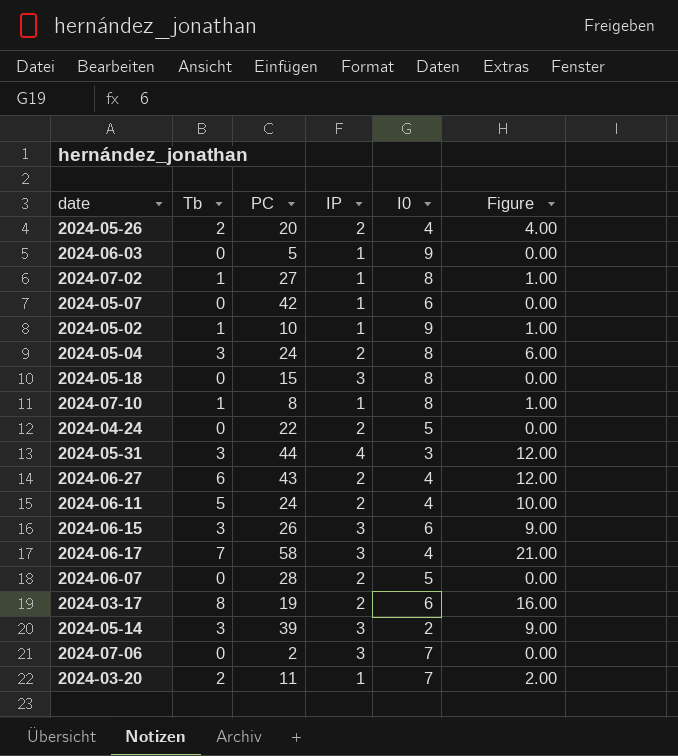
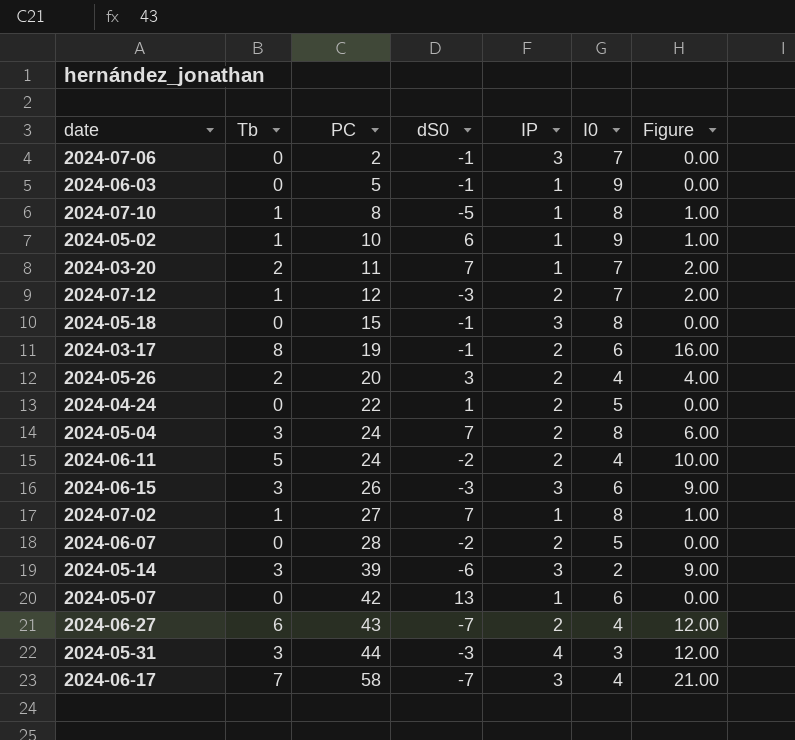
row order: none -> PC ascending
column dS0 | position: none -> 4
row 2024-07-12: none -> 1 | 12 | -3 | 2 | 7 | 2.00

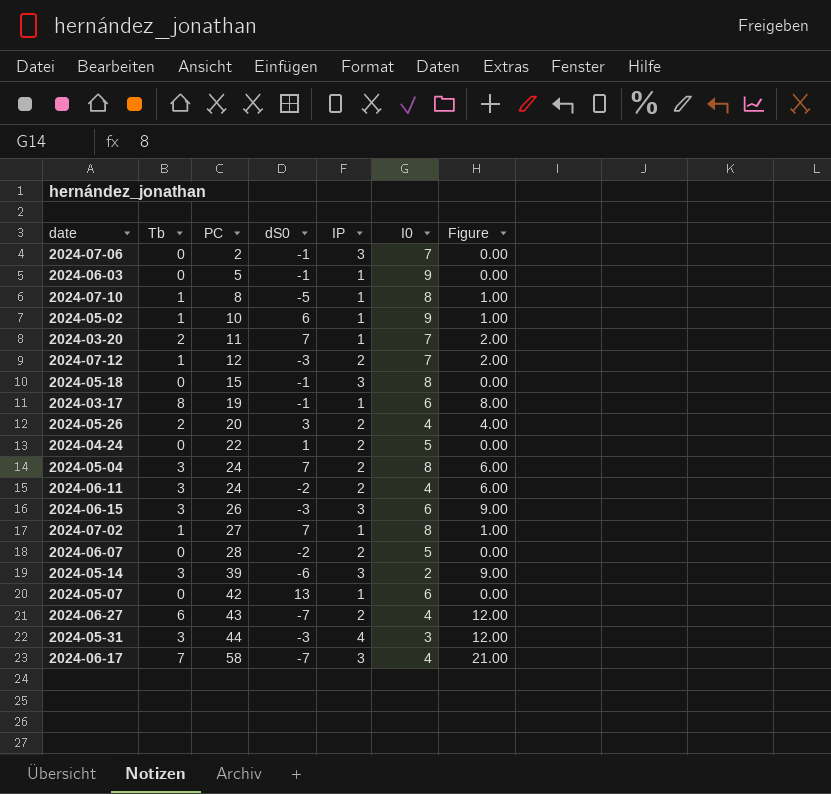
2024-03-17 | IP: 2 -> 1
2024-03-17 | Figure: 16.00 -> 8.00
2024-06-11 | Tb: 5 -> 3
2024-06-11 | Figure: 10.00 -> 6.00

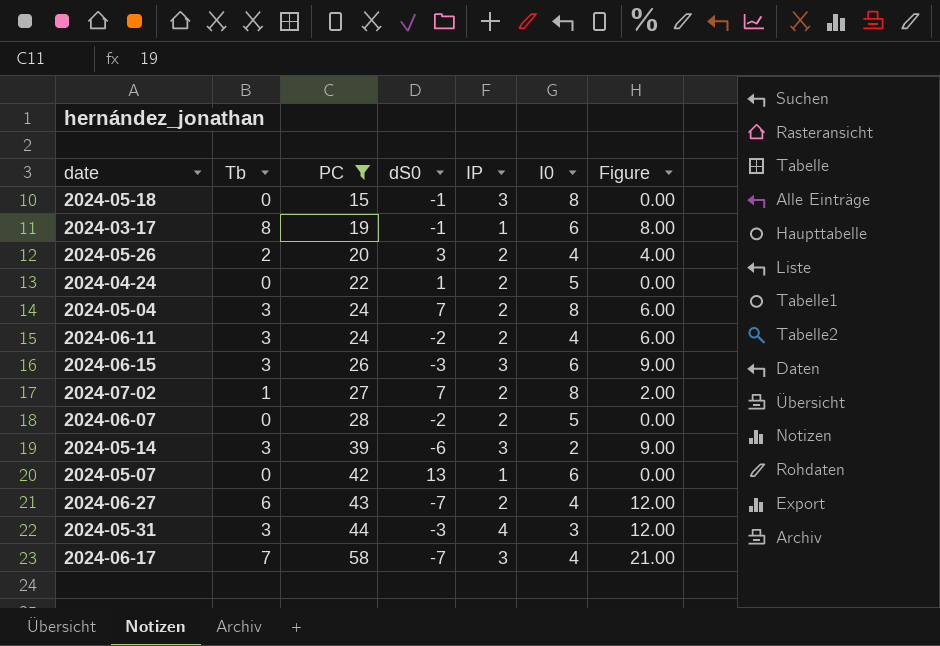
filter: none -> PC >= 15
2024-07-02 | IP: 1 -> 2
2024-07-02 | Figure: 1.00 -> 2.00

